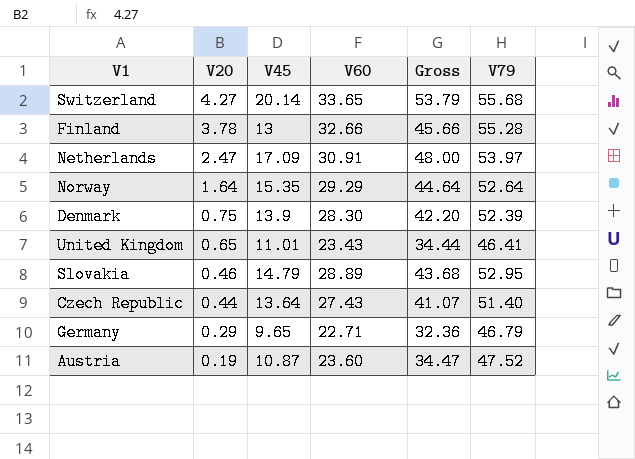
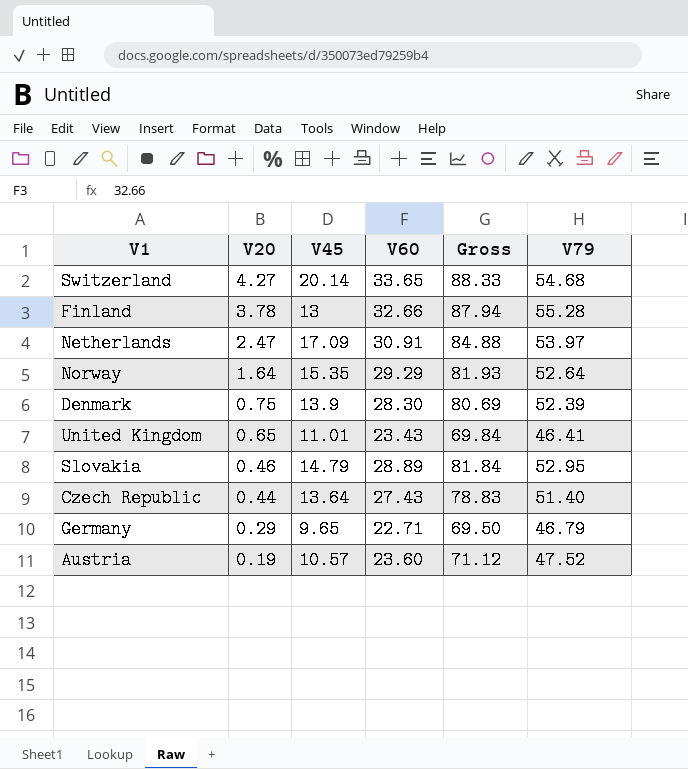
column Gross | formula: [V45] + [V60] -> [V60] + [V79]
Switzerland | V79: 55.68 -> 54.68
Austria | V45: 10.87 -> 10.57

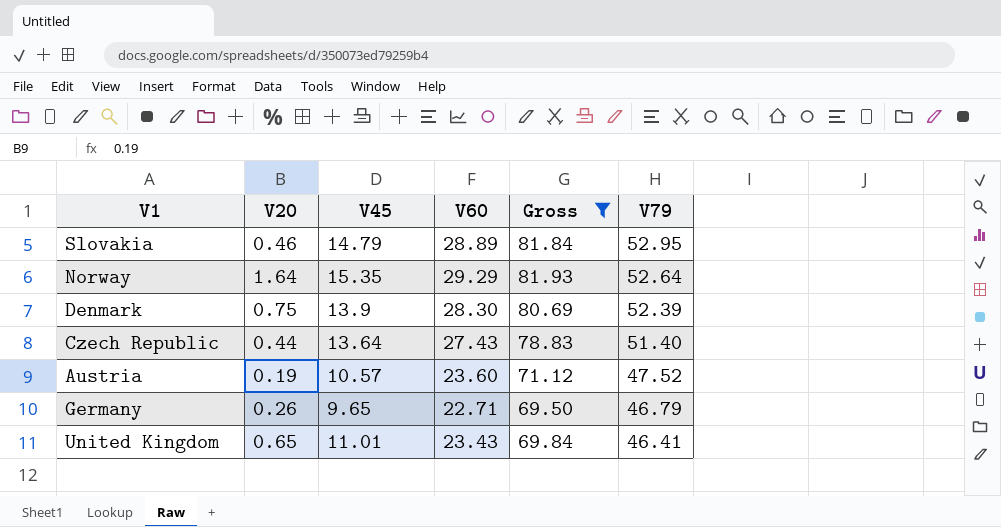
filter: none -> Gross <= 81.93
row order: V20 descending -> V79 descending
Germany | V20: 0.29 -> 0.26

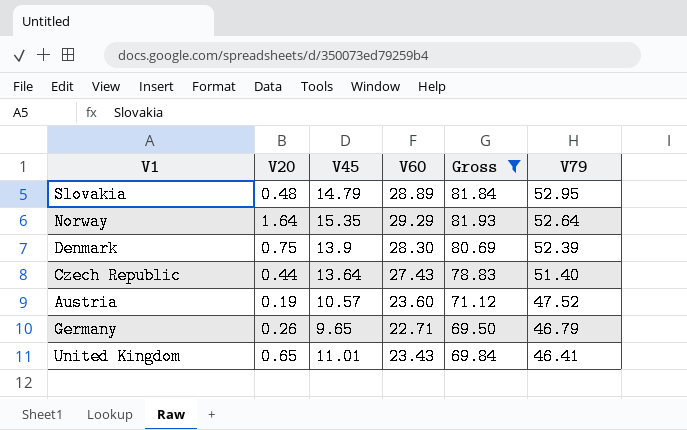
Slovakia | V20: 0.46 -> 0.48

